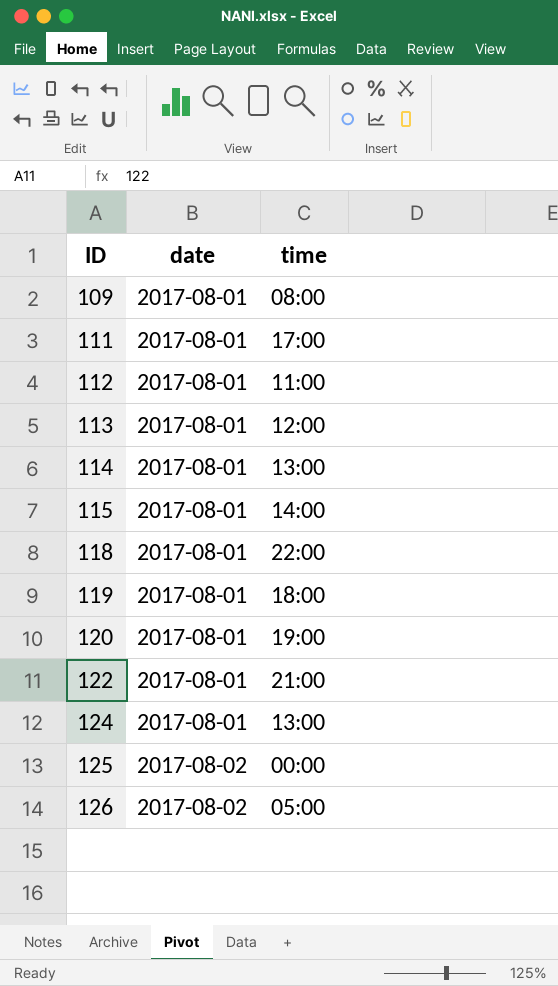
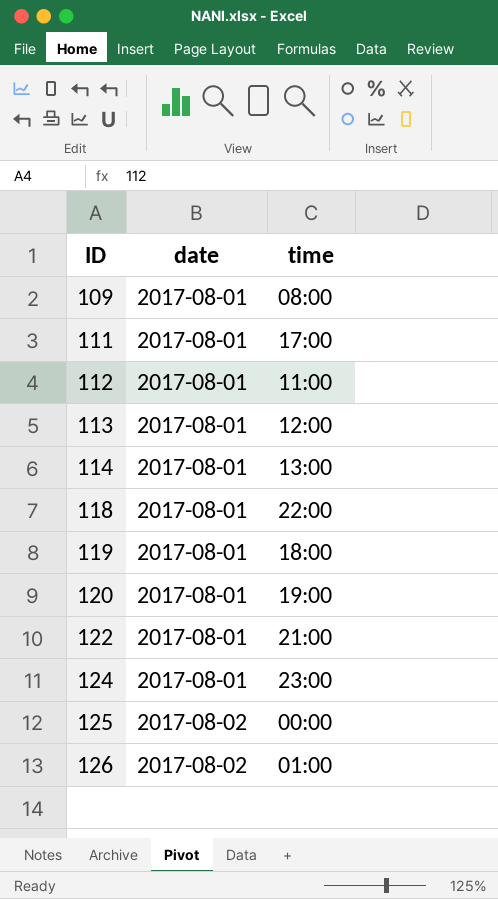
row 115: 2017-08-01 | 14:00 -> none
124 | time: 13:00 -> 23:00
126 | time: 05:00 -> 01:00

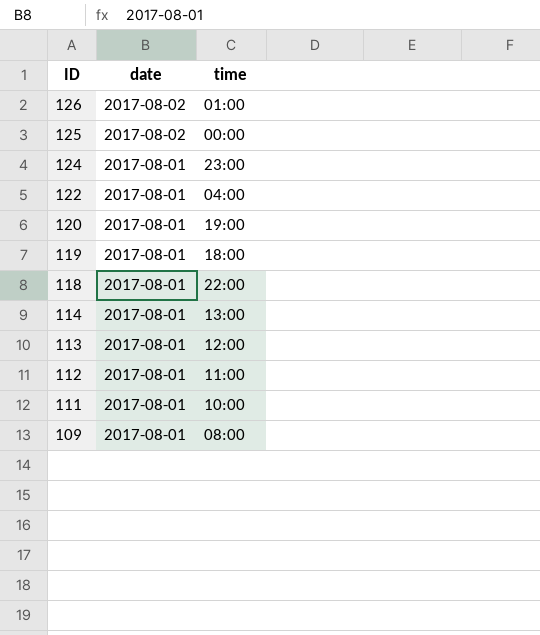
row order: ID ascending -> ID descending
122 | time: 21:00 -> 04:00
111 | time: 17:00 -> 10:00

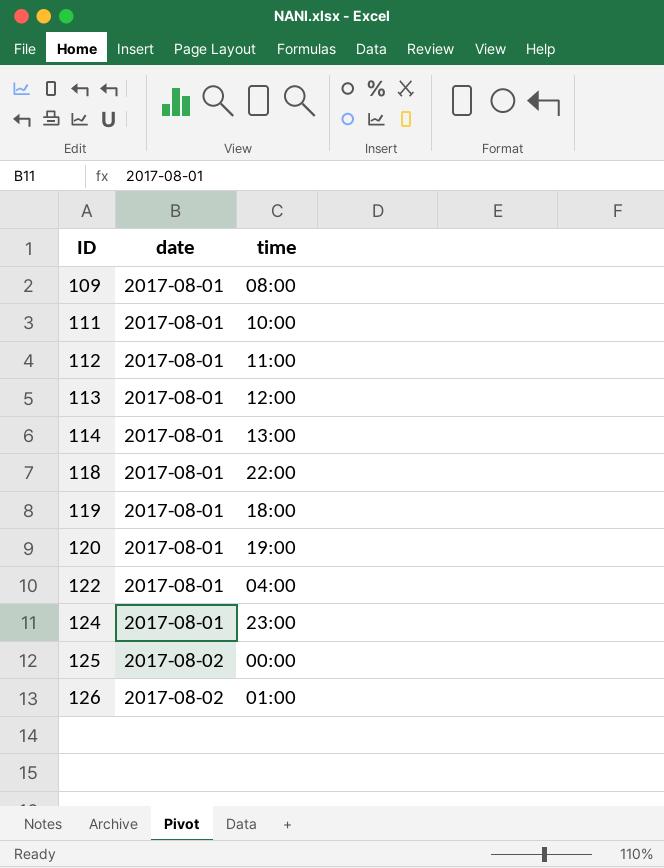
row order: ID descending -> ID ascending

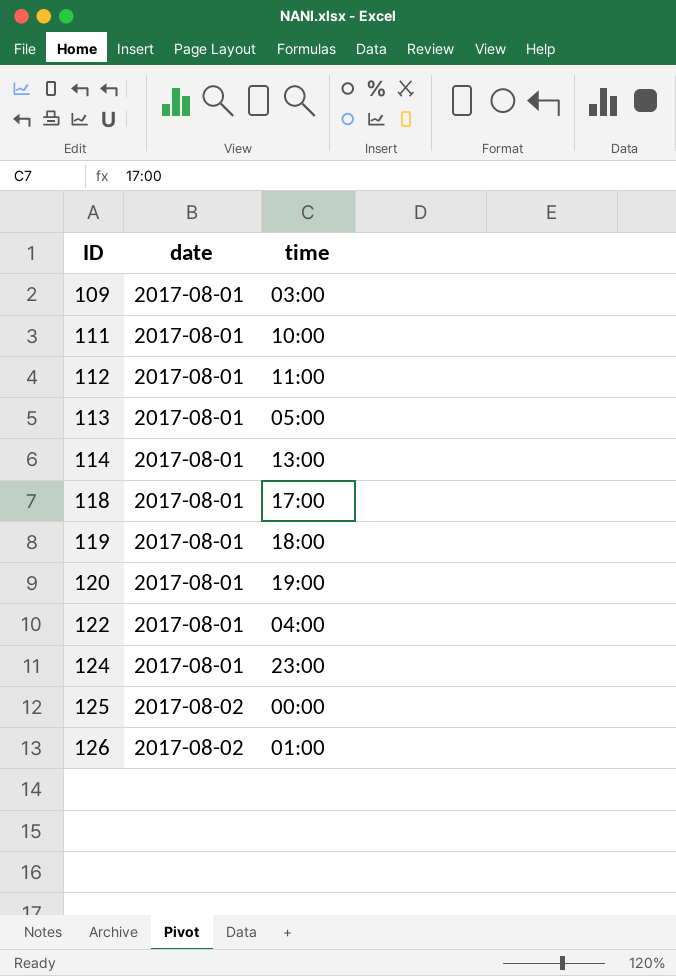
109 | time: 08:00 -> 03:00
113 | time: 12:00 -> 05:00
118 | time: 22:00 -> 17:00

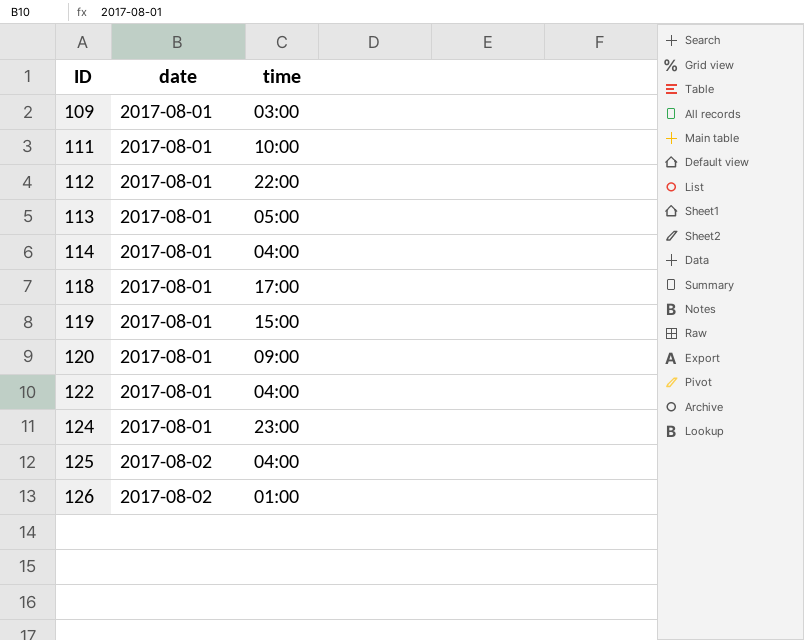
112 | time: 11:00 -> 22:00
114 | time: 13:00 -> 04:00
119 | time: 18:00 -> 15:00
120 | time: 19:00 -> 09:00
125 | time: 00:00 -> 04:00

